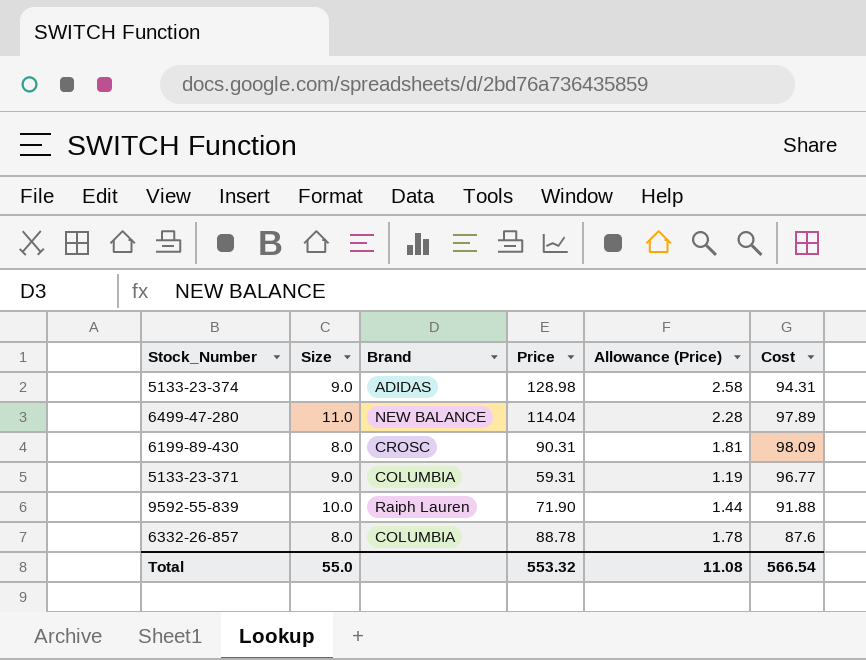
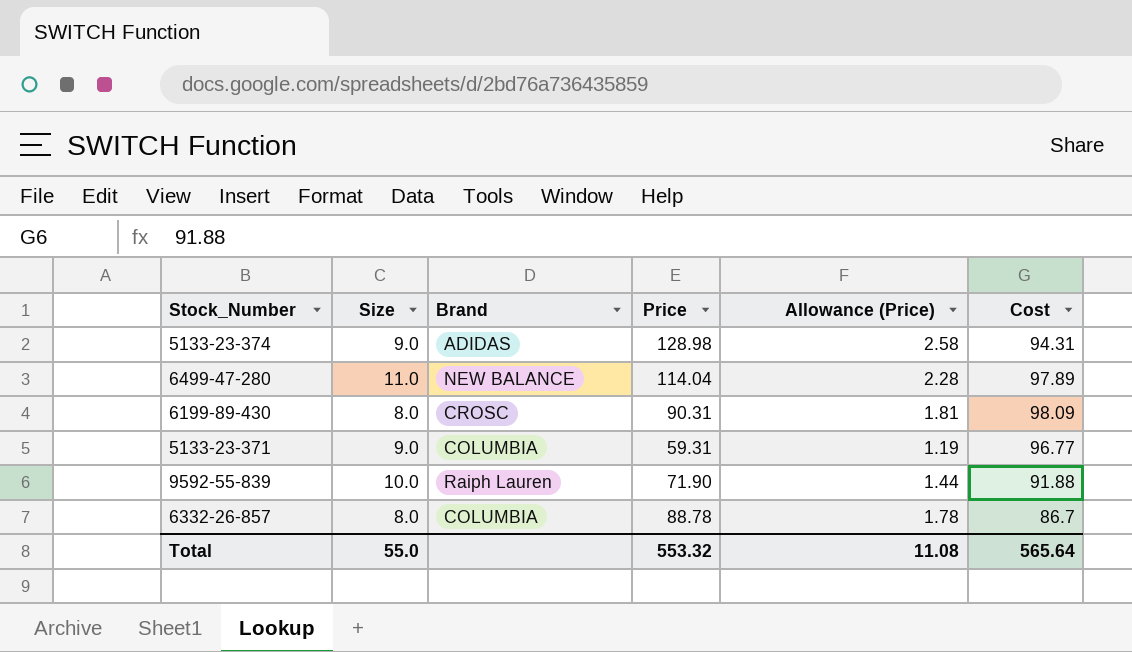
6332-26-857 | Cost: 87.6 -> 86.7
Total | Cost: 566.54 -> 565.64

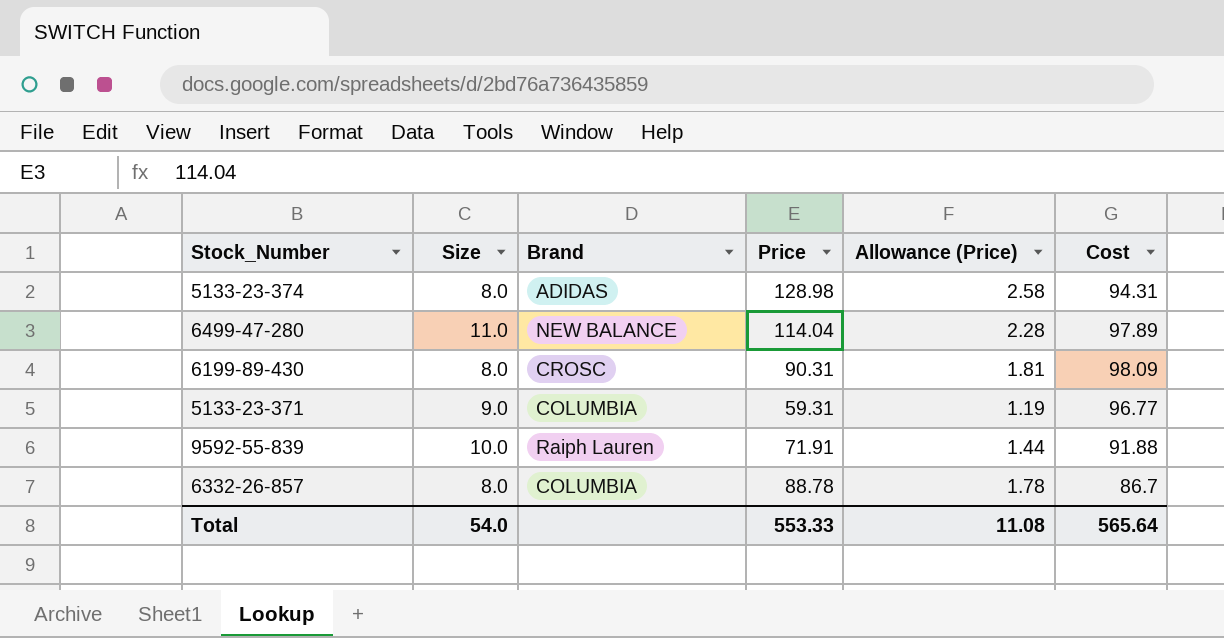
5133-23-374 | Size: 9.0 -> 8.0
9592-55-839 | Price: 71.90 -> 71.91
Total | Size: 55.0 -> 54.0
Total | Price: 553.32 -> 553.33

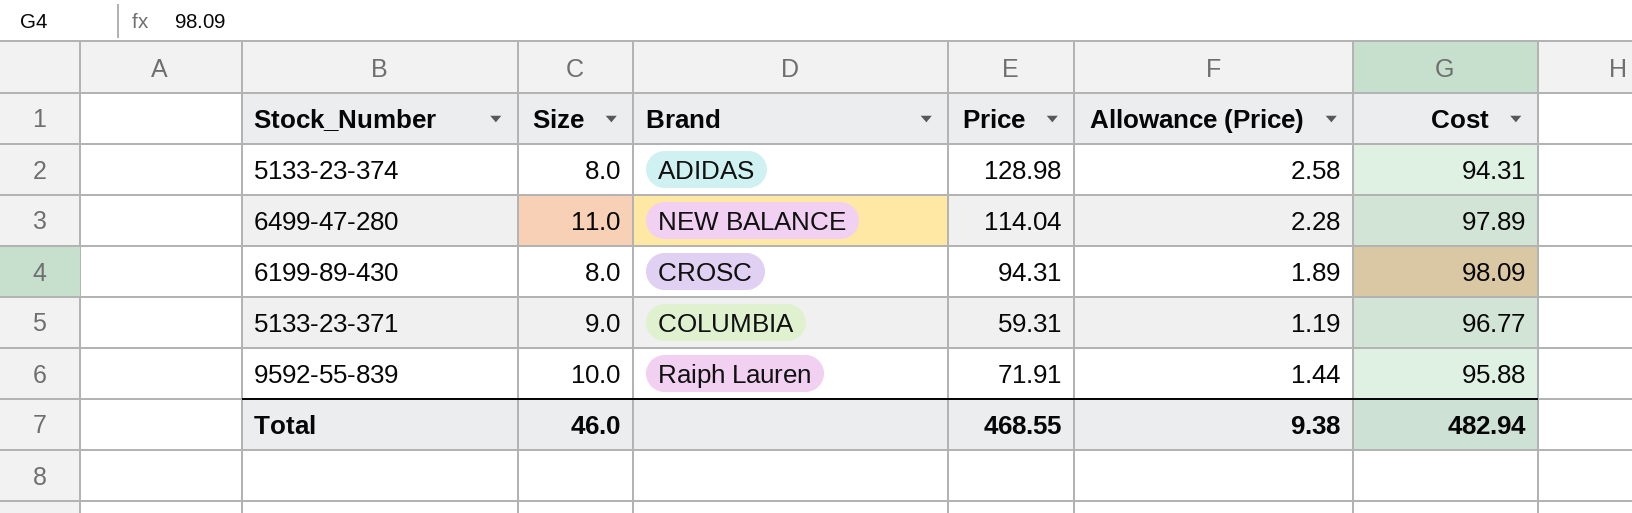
row 6332-26-857: 8.0 | COLUMBIA | 88.78 | 1.78 | 86.7 -> none
6199-89-430 | Price: 90.31 -> 94.31
6199-89-430 | Allowance (Price): 1.81 -> 1.89
9592-55-839 | Cost: 91.88 -> 95.88
Total | Size: 54.0 -> 46.0
Total | Price: 553.33 -> 468.55
Total | Allowance (Price): 11.08 -> 9.38
Total | Cost: 565.64 -> 482.94

